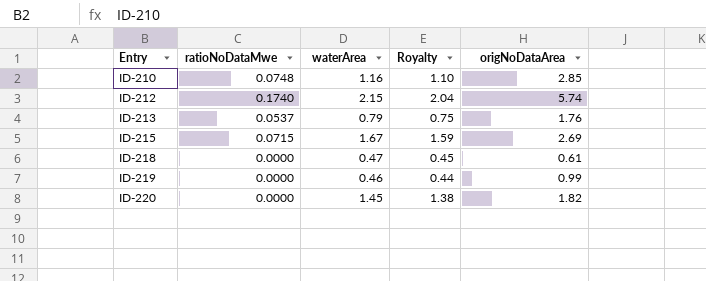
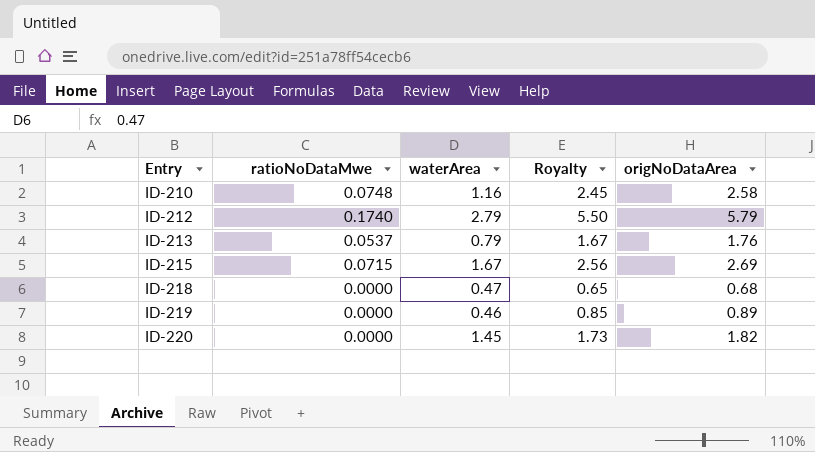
column Royalty | formula: [waterArea] * 0.95 -> [origNoDataArea] * 0.95
ID-210 | origNoDataArea: 2.85 -> 2.58
ID-212 | waterArea: 2.15 -> 2.79
ID-212 | origNoDataArea: 5.74 -> 5.79
ID-218 | origNoDataArea: 0.61 -> 0.68
ID-219 | origNoDataArea: 0.99 -> 0.89

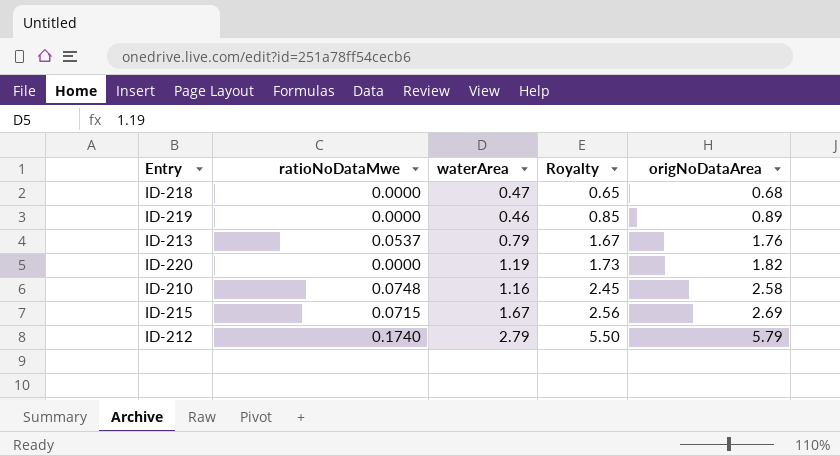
row order: Entry ascending -> Royalty ascending
ID-220 | waterArea: 1.45 -> 1.19

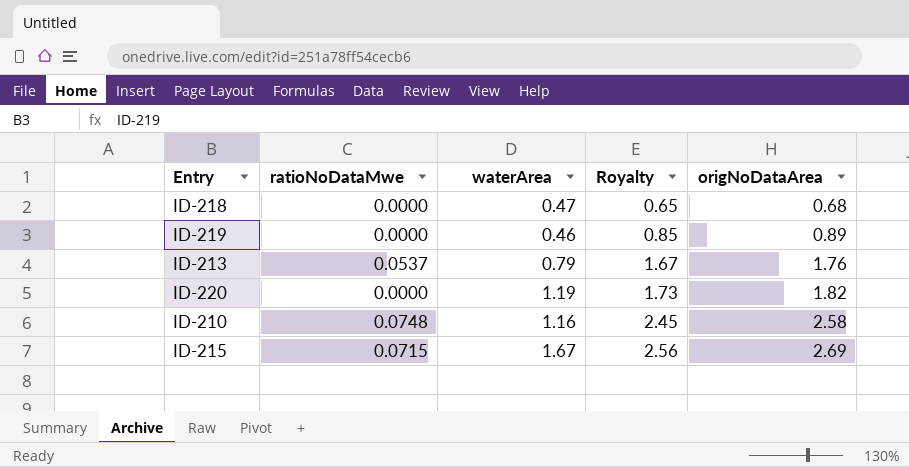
row ID-212: 0.1740 | 2.79 | 5.50 | 5.79 -> none

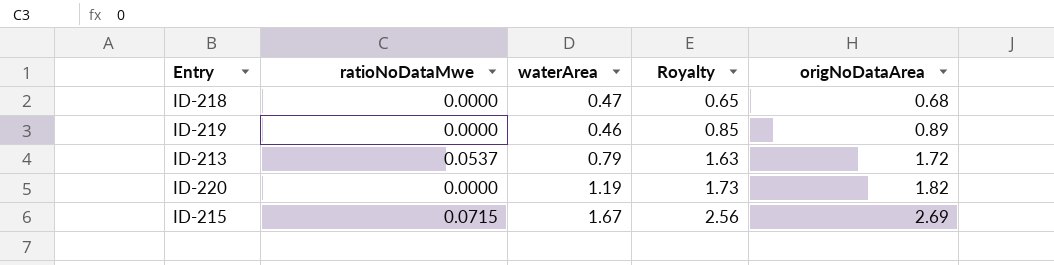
row ID-210: 0.0748 | 1.16 | 2.45 | 2.58 -> none
ID-213 | Royalty: 1.67 -> 1.63
ID-213 | origNoDataArea: 1.76 -> 1.72

